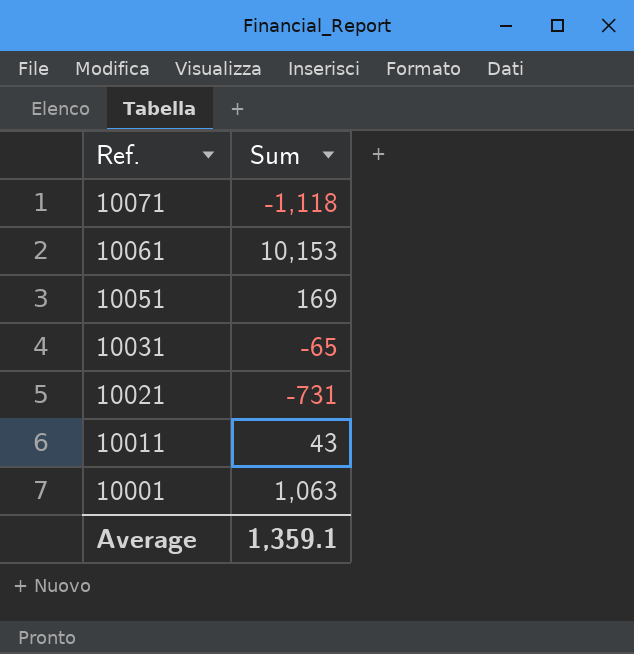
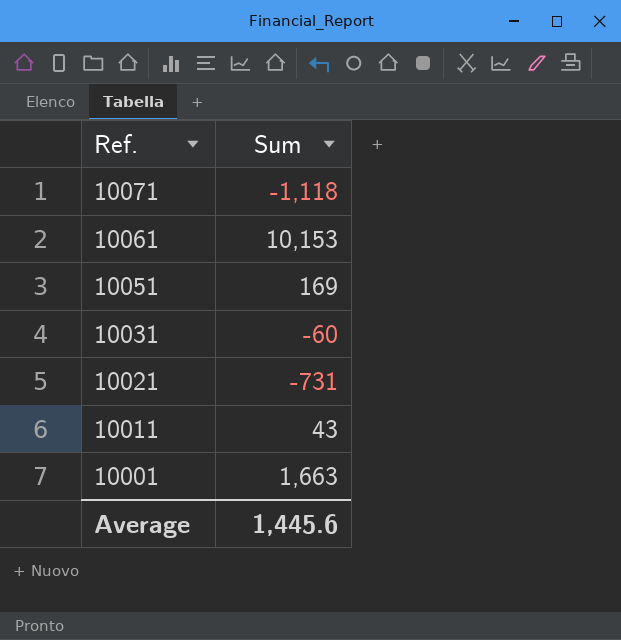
10031 | Sum: -65 -> -60
10001 | Sum: 1,063 -> 1,663
Average | Sum: 1,359.1 -> 1,445.6

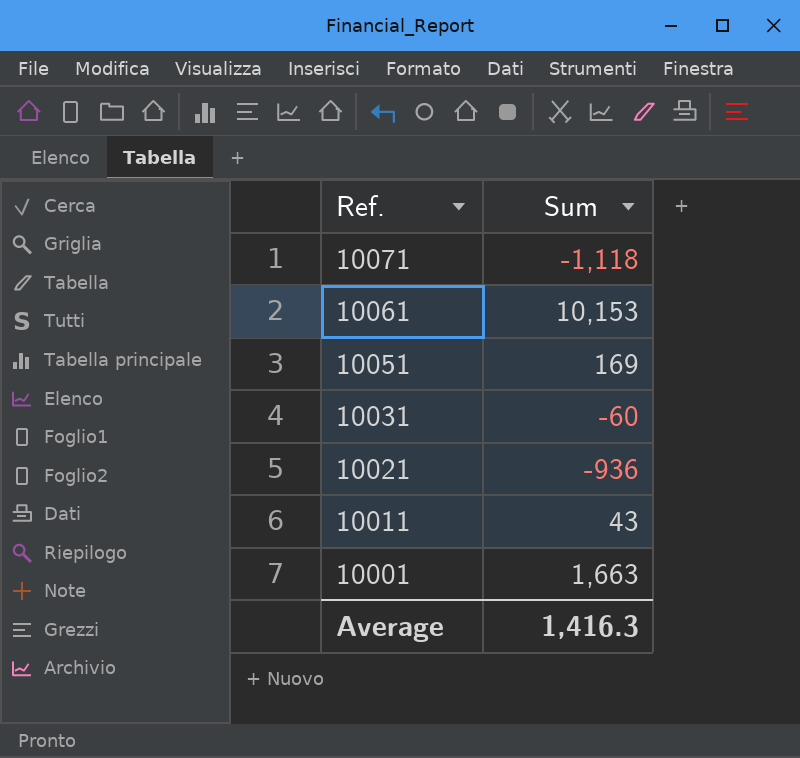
10021 | Sum: -731 -> -936
Average | Sum: 1,445.6 -> 1,416.3

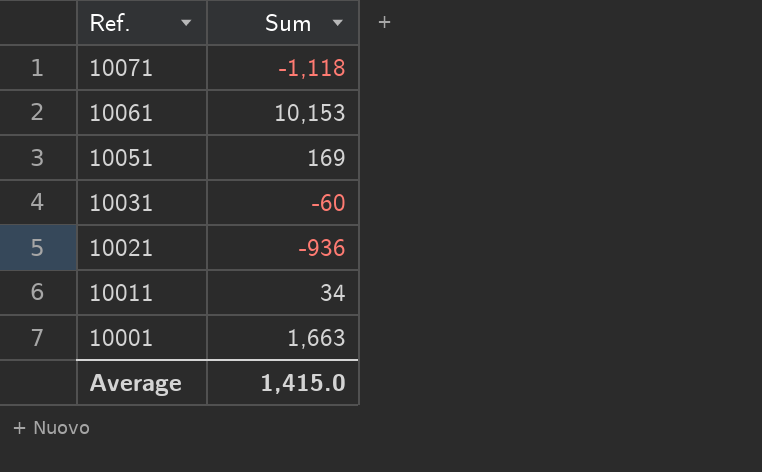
10011 | Sum: 43 -> 34
Average | Sum: 1,416.3 -> 1,415.0

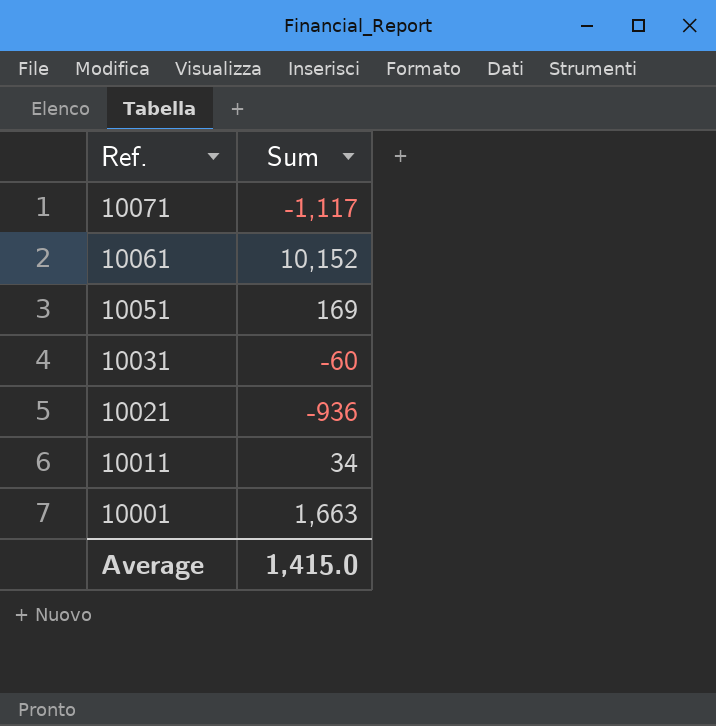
10071 | Sum: -1,118 -> -1,117
10061 | Sum: 10,153 -> 10,152

